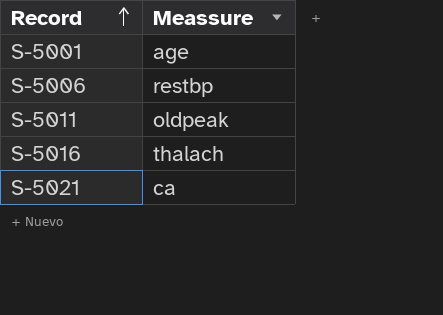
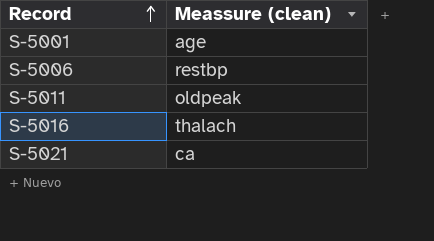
column name: Meassure -> Meassure (clean)

